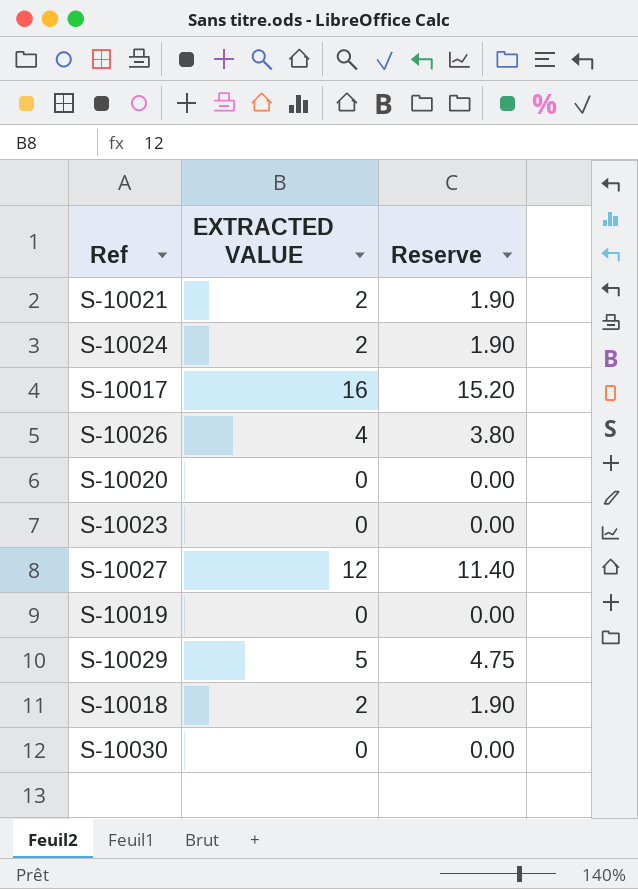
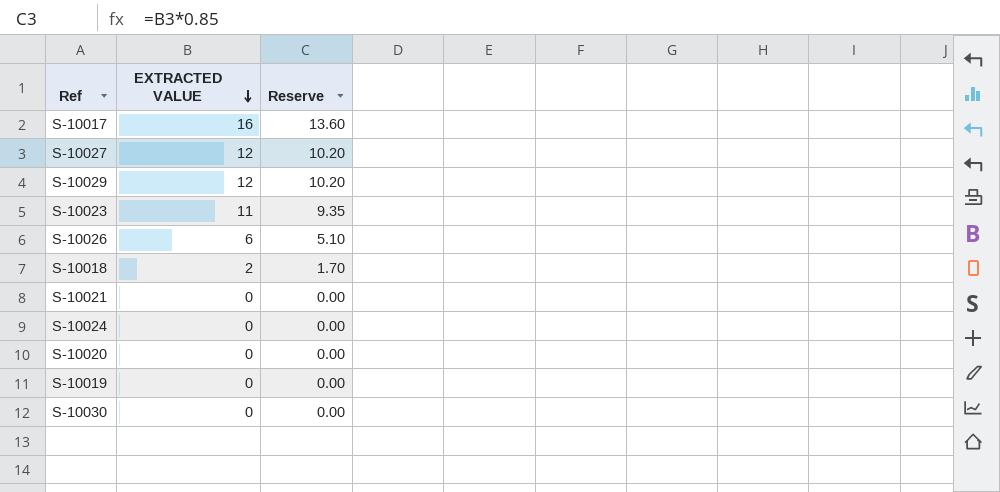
row order: none -> EXTRACTED VALUE descending
column Reserve | formula: [EXTRACTED VALUE] * 0.95 -> [EXTRACTED VALUE] * 0.85
S-10029 | EXTRACTED VALUE: 5 -> 12
S-10023 | EXTRACTED VALUE: 0 -> 11
S-10026 | EXTRACTED VALUE: 4 -> 6
S-10021 | EXTRACTED VALUE: 2 -> 0
S-10024 | EXTRACTED VALUE: 2 -> 0

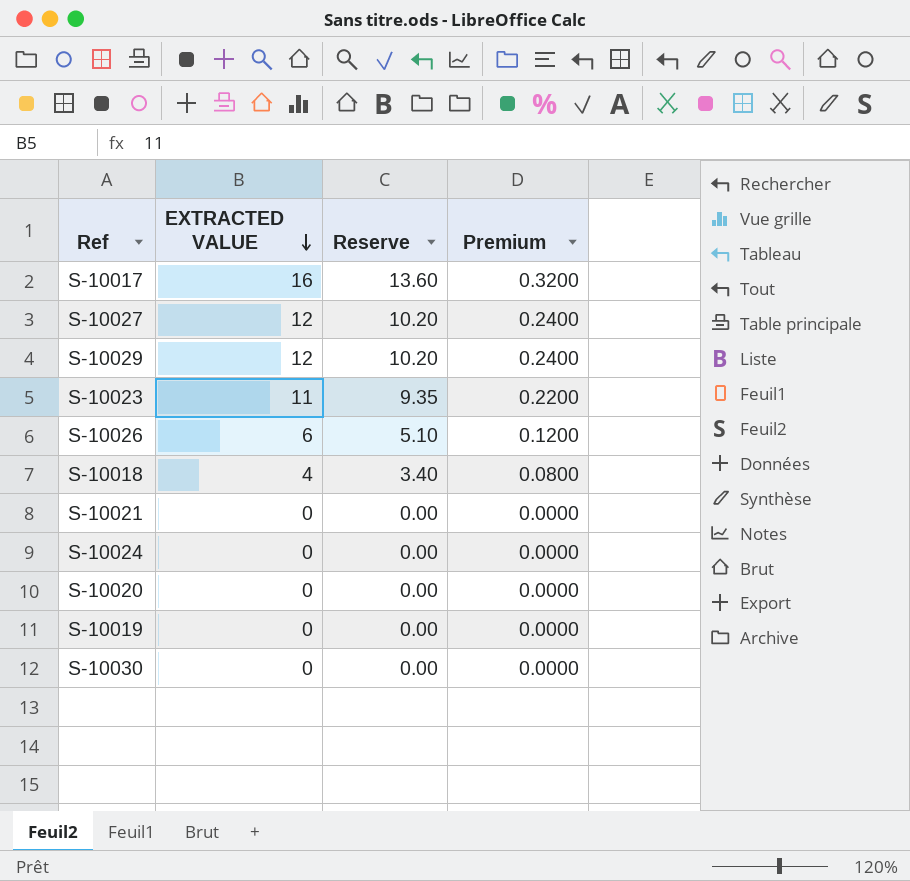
column Premium | formula: none -> [EXTRACTED VALUE] * 0.02
S-10018 | EXTRACTED VALUE: 2 -> 4
S-10018 | Reserve: 1.70 -> 3.40

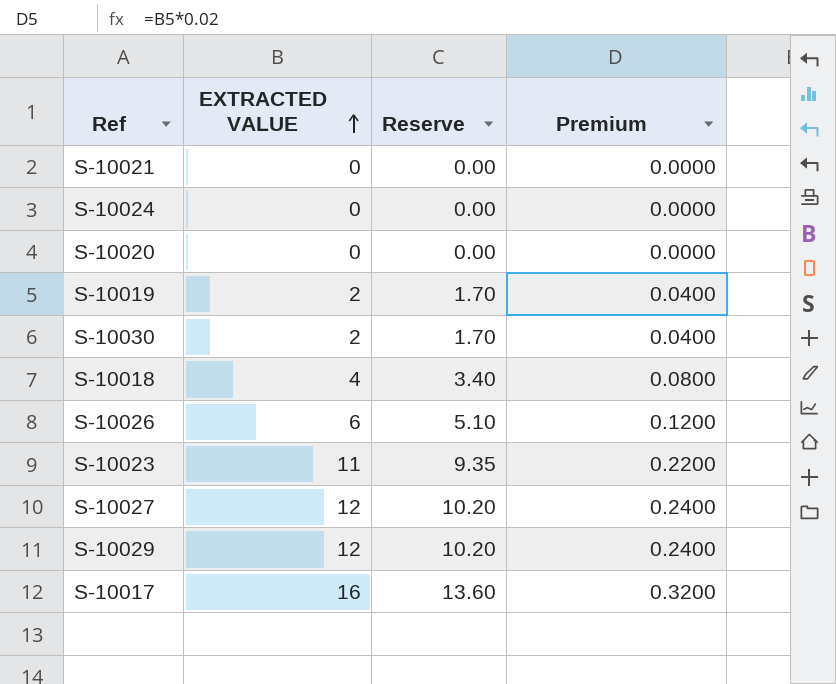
row order: EXTRACTED VALUE descending -> EXTRACTED VALUE ascending
S-10019 | EXTRACTED VALUE: 0 -> 2
S-10019 | Reserve: 0.00 -> 1.70
S-10019 | Premium: 0.0000 -> 0.0400
S-10030 | EXTRACTED VALUE: 0 -> 2
S-10030 | Reserve: 0.00 -> 1.70
S-10030 | Premium: 0.0000 -> 0.0400

